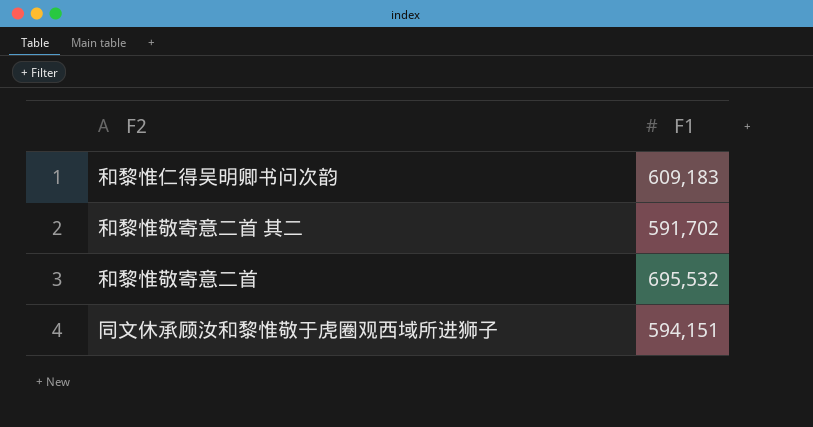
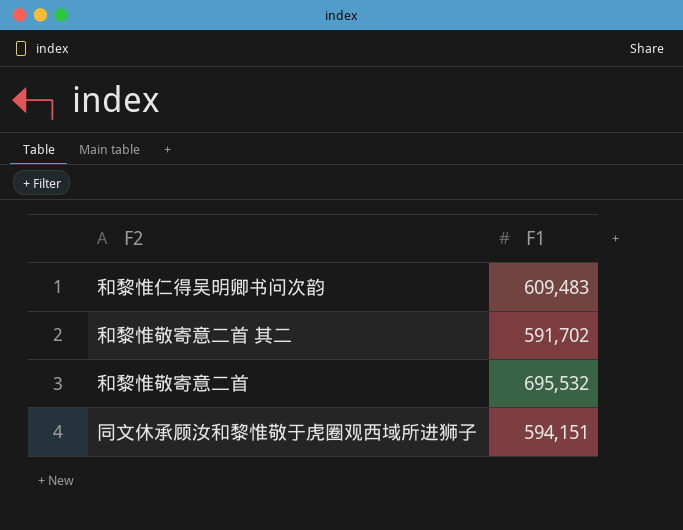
和黎惟仁得吴明卿书问次韵 | F1: 609,183 -> 609,483

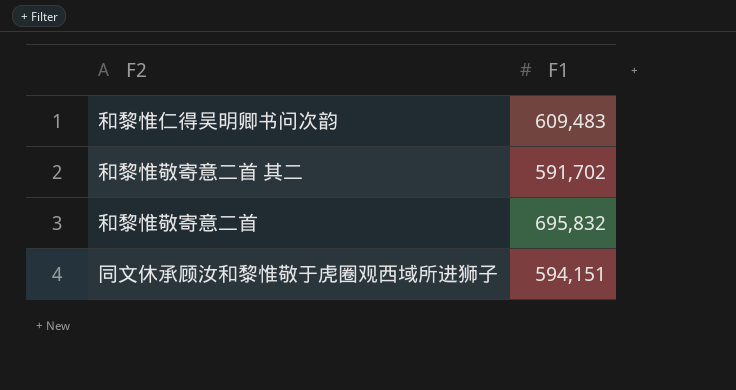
和黎惟敬寄意二首 | F1: 695,532 -> 695,832

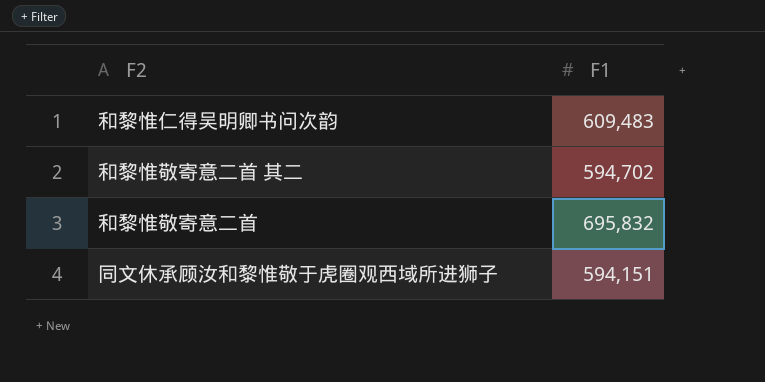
和黎惟敬寄意二首 其二 | F1: 591,702 -> 594,702

